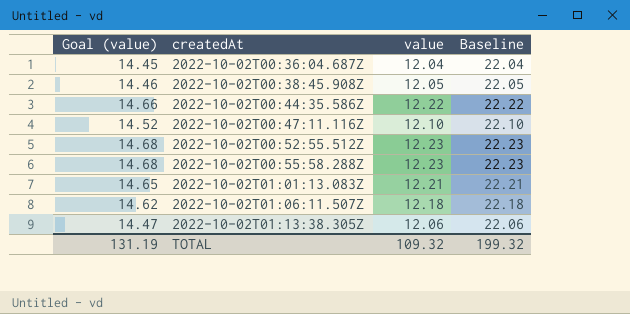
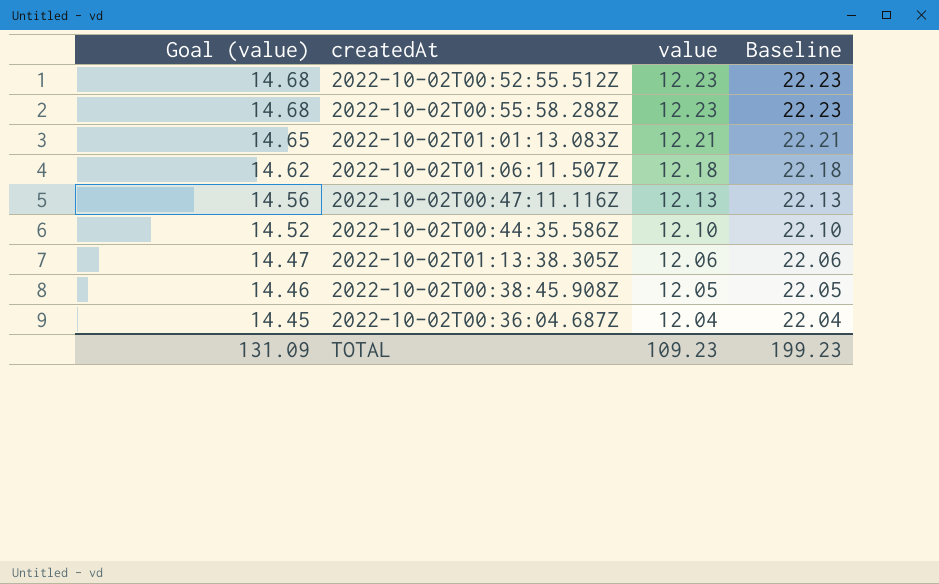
row order: createdAt ascending -> Goal (value) descending
2022-10-02T00:47:11.116Z | Goal (value): 14.52 -> 14.56
2022-10-02T00:47:11.116Z | value: 12.10 -> 12.13
2022-10-02T00:47:11.116Z | Baseline: 22.10 -> 22.13
2022-10-02T00:44:35.586Z | Goal (value): 14.66 -> 14.52
2022-10-02T00:44:35.586Z | value: 12.22 -> 12.10
2022-10-02T00:44:35.586Z | Baseline: 22.22 -> 22.10
TOTAL | Goal (value): 131.19 -> 131.09
TOTAL | value: 109.32 -> 109.23
TOTAL | Baseline: 199.32 -> 199.23

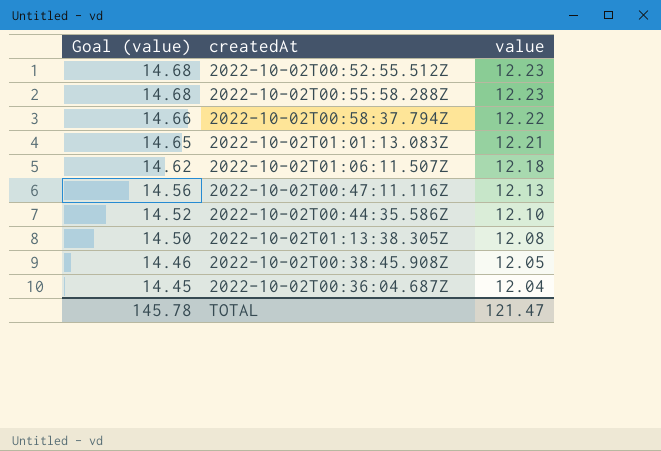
column Baseline | formula: [value] + 10 -> none
row 2022-10-02T00:58:37.794Z: none -> 14.66 | 12.22
2022-10-02T01:13:38.305Z | Goal (value): 14.47 -> 14.50
2022-10-02T01:13:38.305Z | value: 12.06 -> 12.08
TOTAL | Goal (value): 131.09 -> 145.78
TOTAL | value: 109.23 -> 121.47

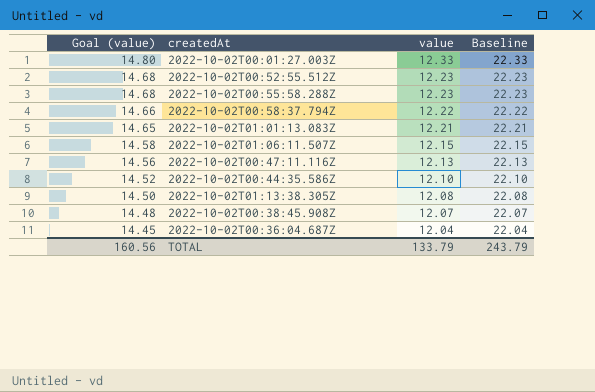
column Baseline | formula: none -> [value] + 10
row 2022-10-02T00:01:27.003Z: none -> 14.80 | 12.33 | 22.33
2022-10-02T01:06:11.507Z | Goal (value): 14.62 -> 14.58
2022-10-02T01:06:11.507Z | value: 12.18 -> 12.15
2022-10-02T00:38:45.908Z | Goal (value): 14.46 -> 14.48
2022-10-02T00:38:45.908Z | value: 12.05 -> 12.07
TOTAL | Goal (value): 145.78 -> 160.56
TOTAL | value: 121.47 -> 133.79

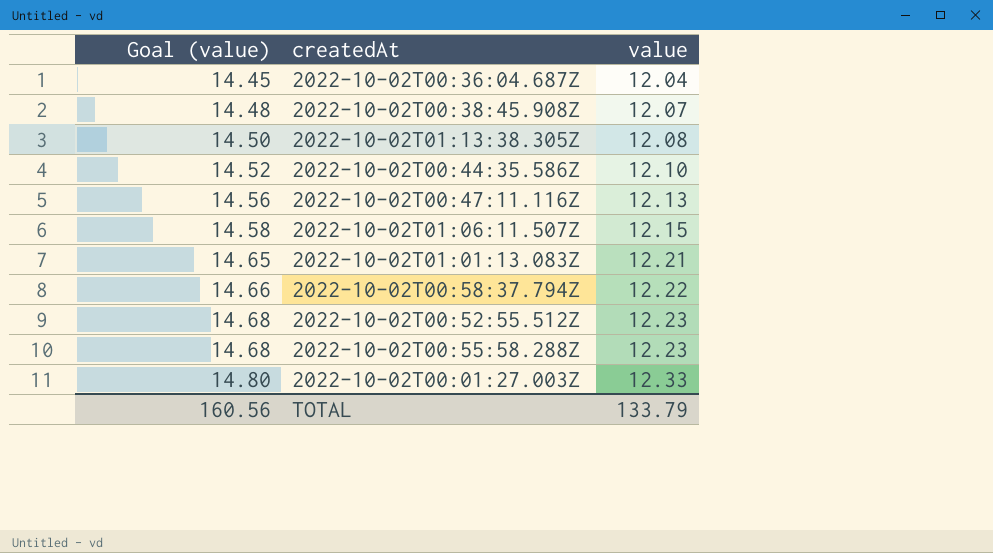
row order: Goal (value) descending -> Goal (value) ascending
column Baseline | formula: [value] + 10 -> none

